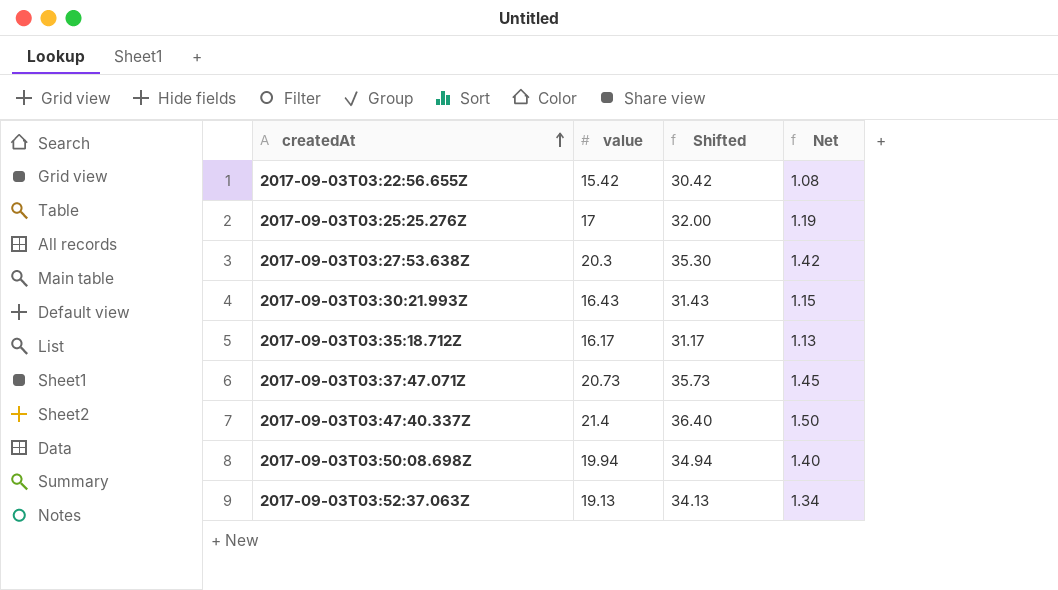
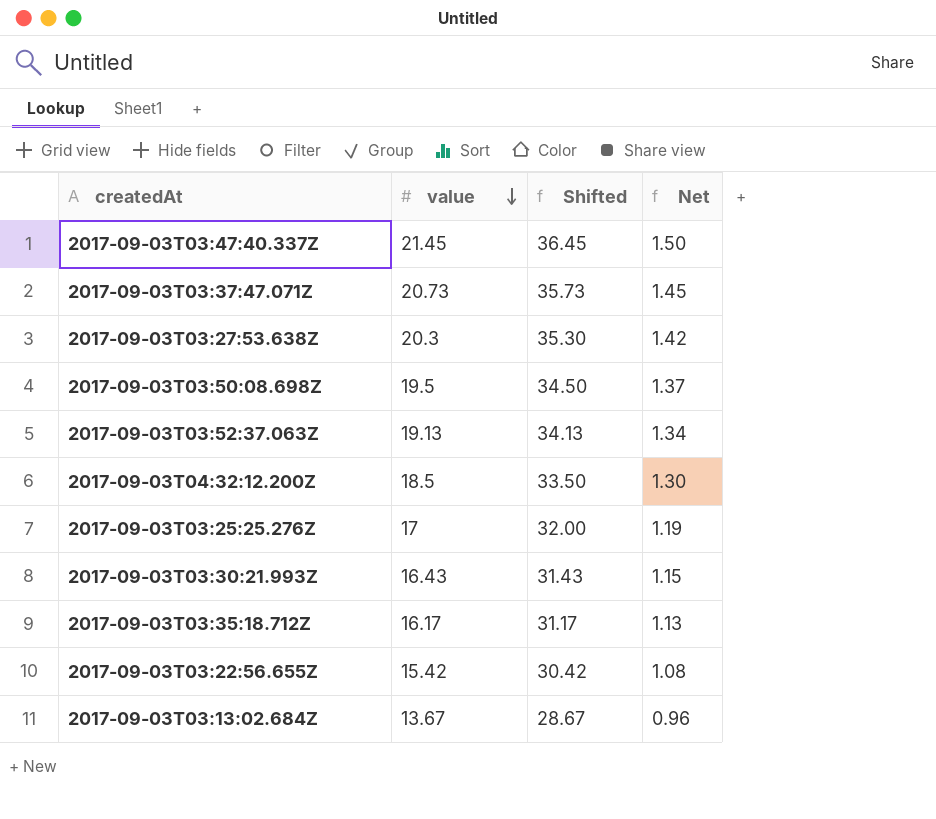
row order: createdAt ascending -> value descending
2017-09-03T03:47:40.337Z | value: 21.4 -> 21.45
2017-09-03T03:47:40.337Z | Shifted: 36.40 -> 36.45
2017-09-03T03:50:08.698Z | value: 19.94 -> 19.5
2017-09-03T03:50:08.698Z | Shifted: 34.94 -> 34.50
2017-09-03T03:50:08.698Z | Net: 1.40 -> 1.37
row 2017-09-03T04:32:12.200Z: none -> 18.5 | 33.50 | 1.30
row 2017-09-03T03:13:02.684Z: none -> 13.67 | 28.67 | 0.96

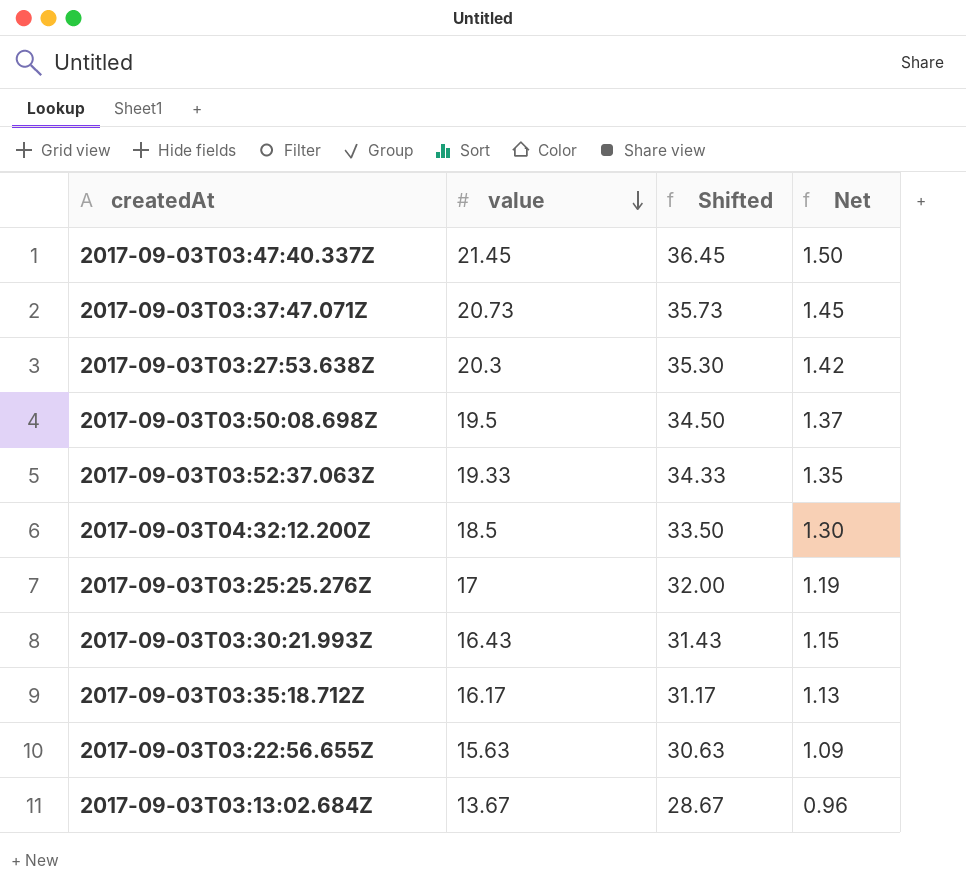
2017-09-03T03:52:37.063Z | value: 19.13 -> 19.33
2017-09-03T03:52:37.063Z | Shifted: 34.13 -> 34.33
2017-09-03T03:52:37.063Z | Net: 1.34 -> 1.35
2017-09-03T03:22:56.655Z | value: 15.42 -> 15.63
2017-09-03T03:22:56.655Z | Shifted: 30.42 -> 30.63
2017-09-03T03:22:56.655Z | Net: 1.08 -> 1.09

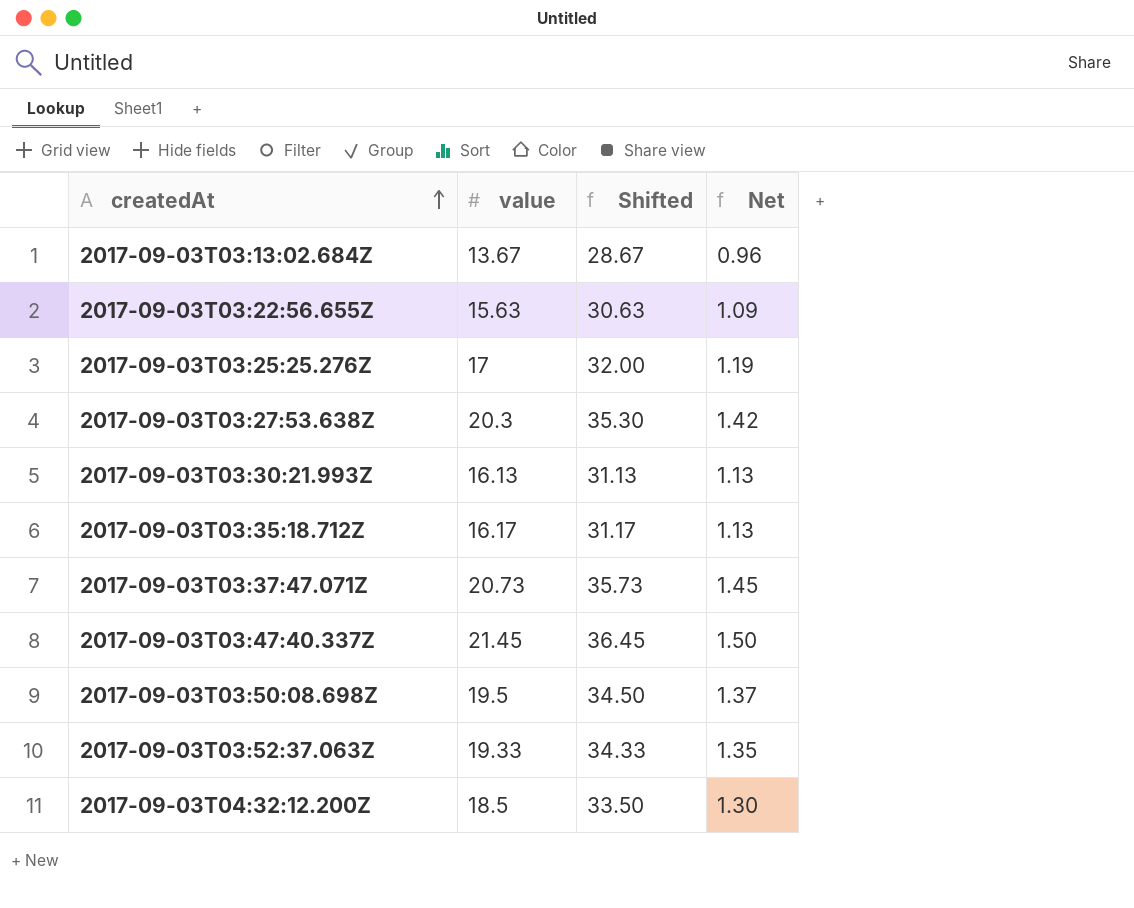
row order: value descending -> createdAt ascending
2017-09-03T03:30:21.993Z | value: 16.43 -> 16.13
2017-09-03T03:30:21.993Z | Shifted: 31.43 -> 31.13
2017-09-03T03:30:21.993Z | Net: 1.15 -> 1.13

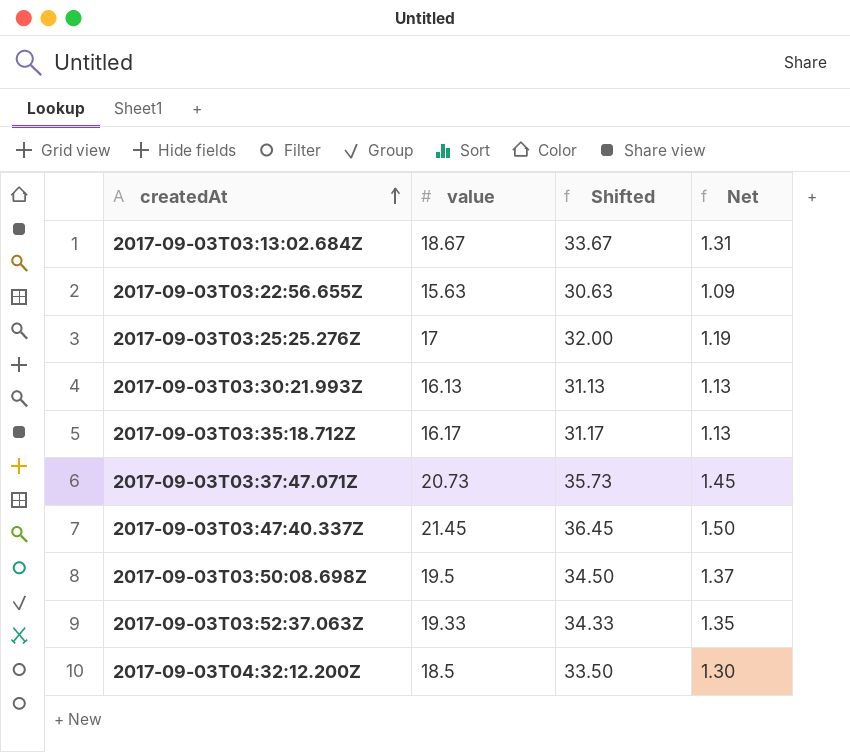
row 2017-09-03T03:27:53.638Z: 20.3 | 35.30 | 1.42 -> none
2017-09-03T03:13:02.684Z | value: 13.67 -> 18.67
2017-09-03T03:13:02.684Z | Shifted: 28.67 -> 33.67
2017-09-03T03:13:02.684Z | Net: 0.96 -> 1.31

